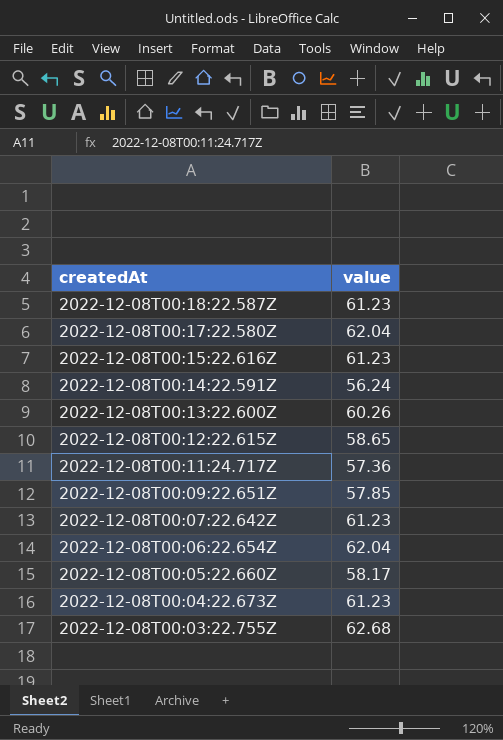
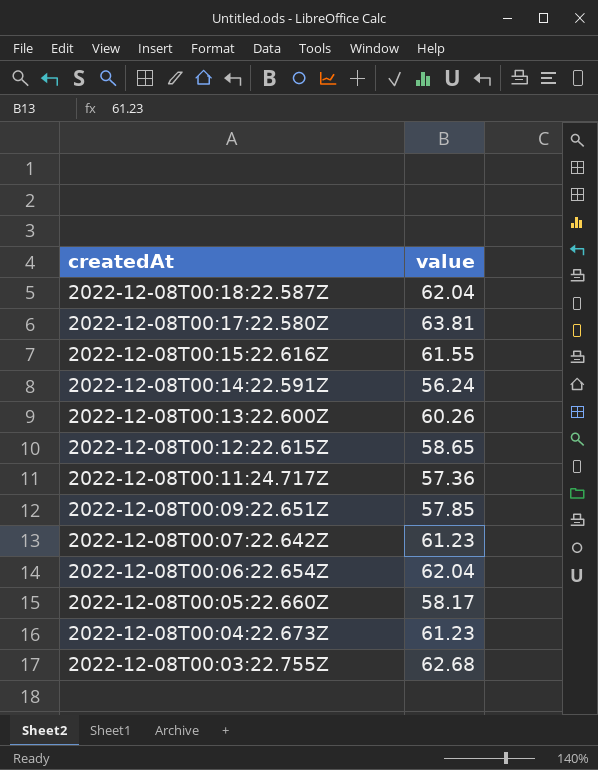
2022-12-08T00:18:22.587Z | value: 61.23 -> 62.04
2022-12-08T00:17:22.580Z | value: 62.04 -> 63.81
2022-12-08T00:15:22.616Z | value: 61.23 -> 61.55

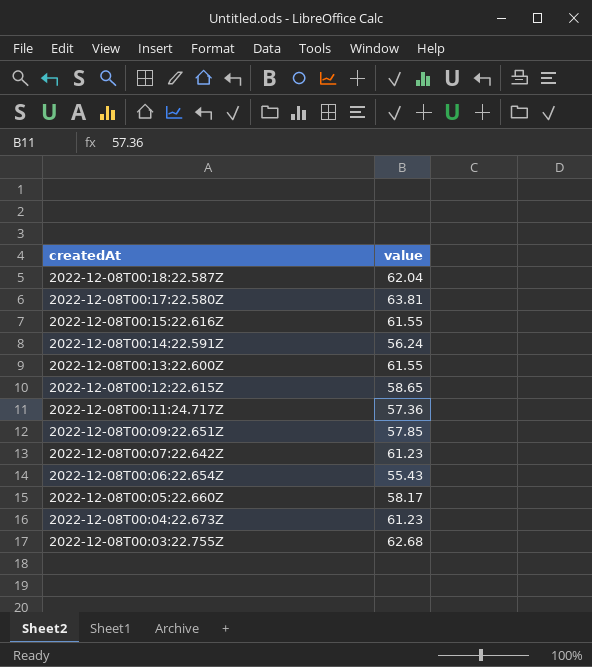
2022-12-08T00:13:22.600Z | value: 60.26 -> 61.55
2022-12-08T00:06:22.654Z | value: 62.04 -> 55.43

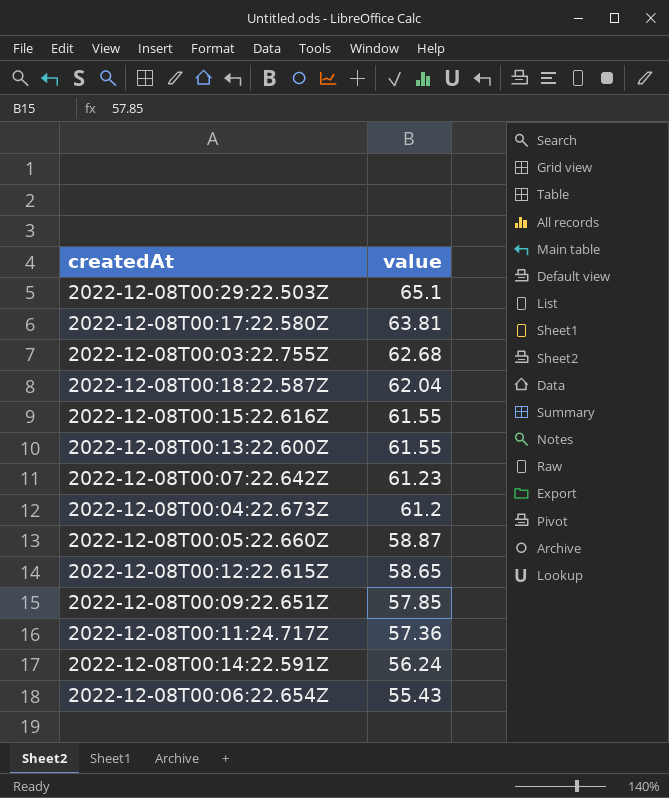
row order: createdAt descending -> value descending
row 2022-12-08T00:29:22.503Z: none -> 65.1
2022-12-08T00:04:22.673Z | value: 61.23 -> 61.2
2022-12-08T00:05:22.660Z | value: 58.17 -> 58.87

